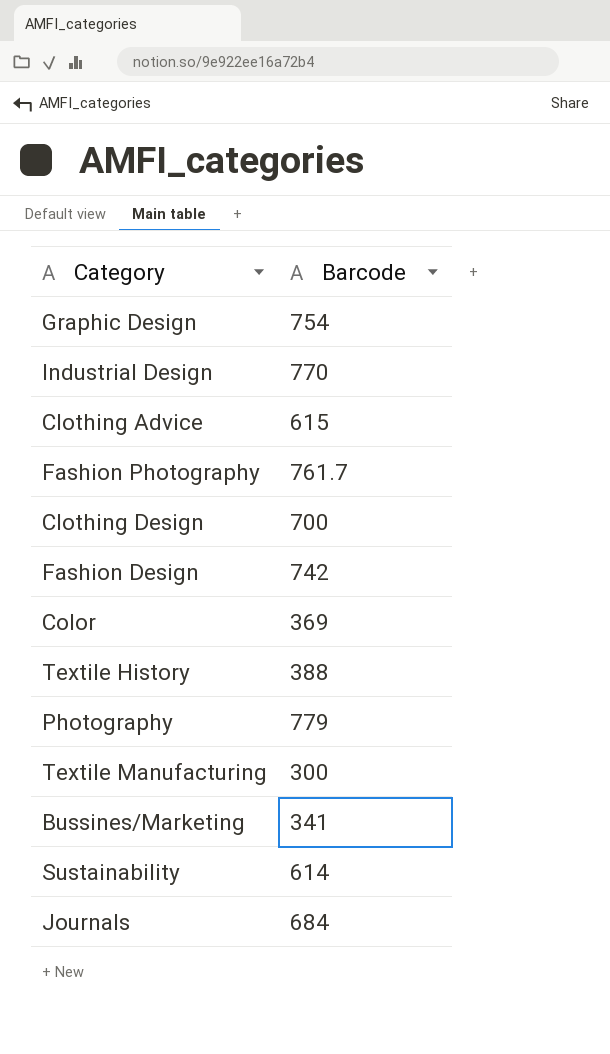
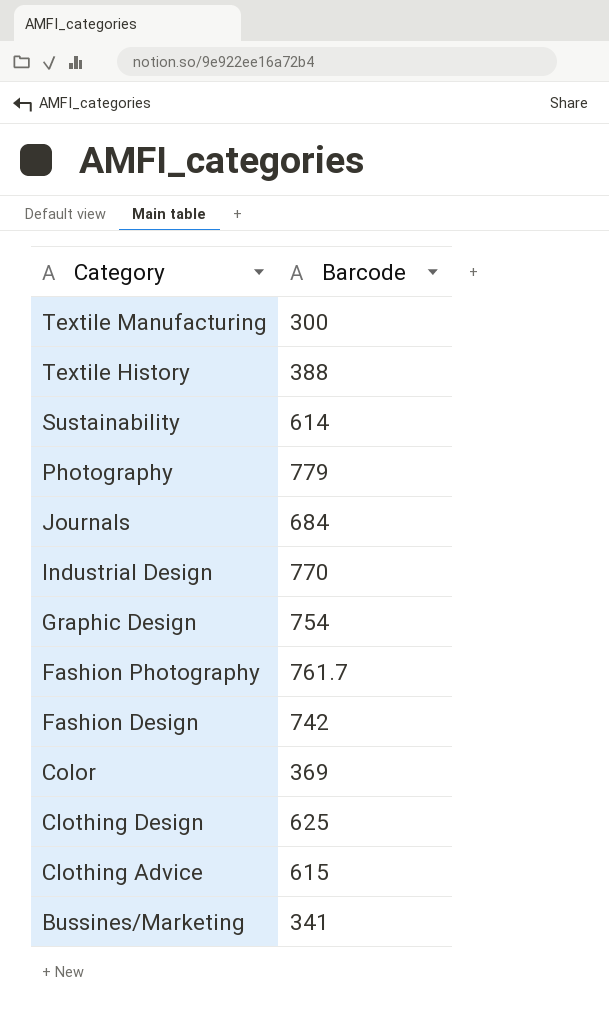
row order: none -> Category descending
Clothing Design | Barcode: 700 -> 625

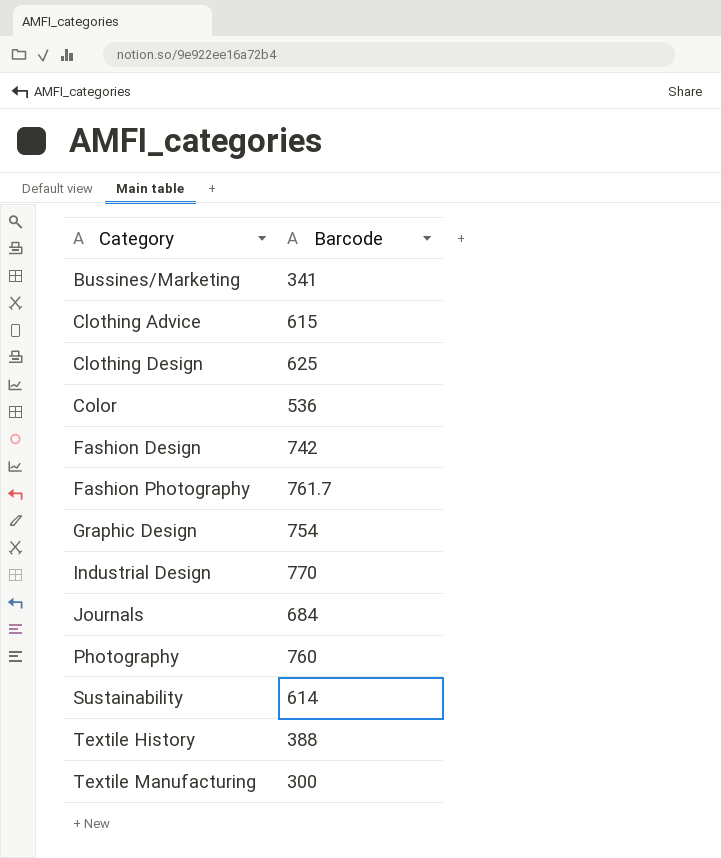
row order: Category descending -> Category ascending
Color | Barcode: 369 -> 536
Photography | Barcode: 779 -> 760

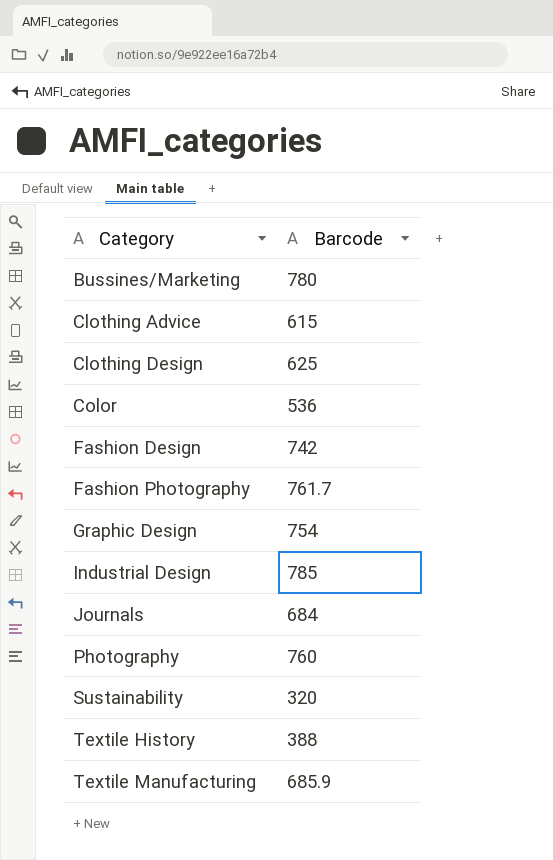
Bussines/Marketing | Barcode: 341 -> 780
Industrial Design | Barcode: 770 -> 785
Sustainability | Barcode: 614 -> 320
Textile Manufacturing | Barcode: 300 -> 685.9

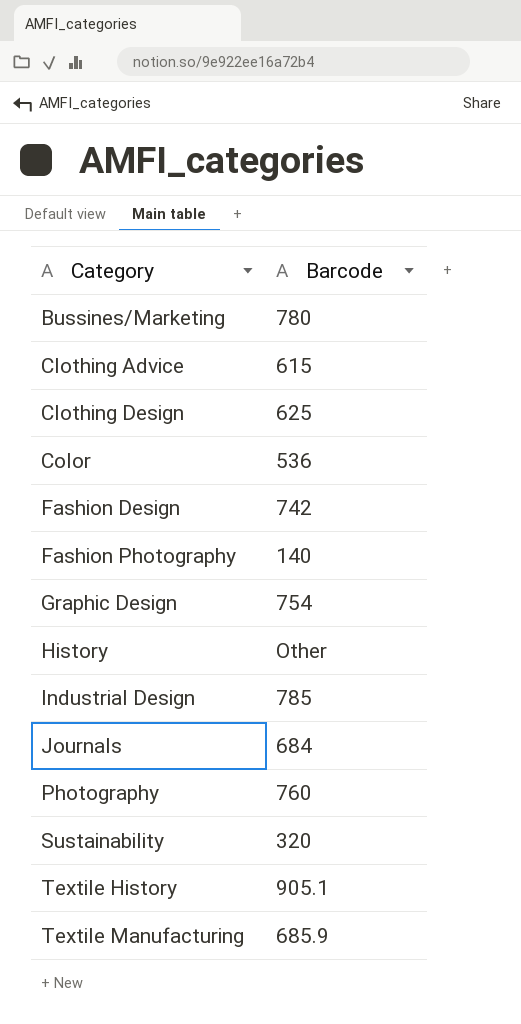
Fashion Photography | Barcode: 761.7 -> 140
row History: none -> Other
Textile History | Barcode: 388 -> 905.1

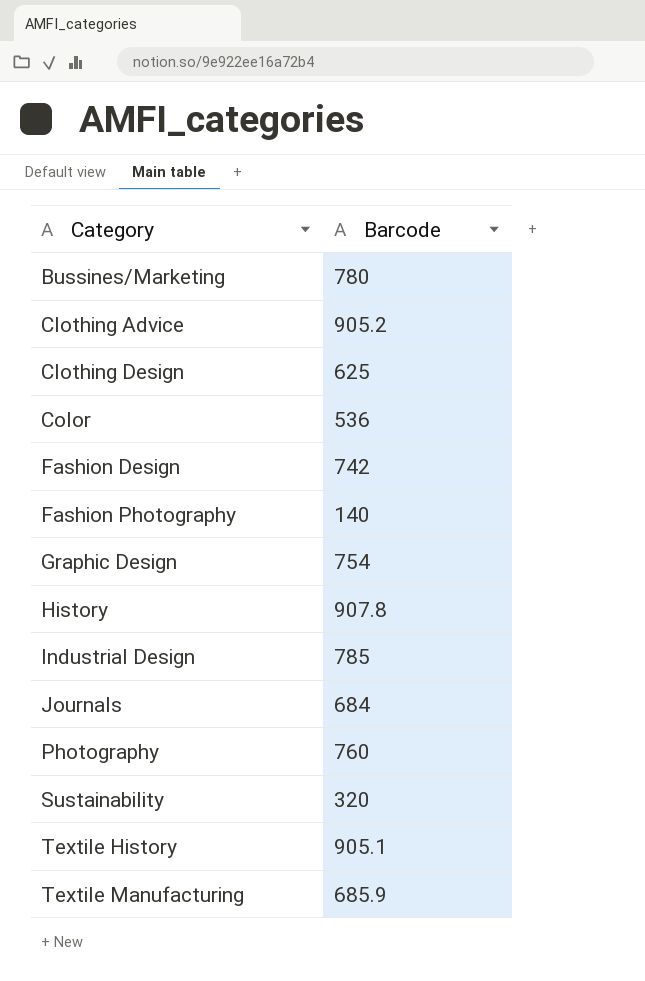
Clothing Advice | Barcode: 615 -> 905.2
History | Barcode: Other -> 907.8

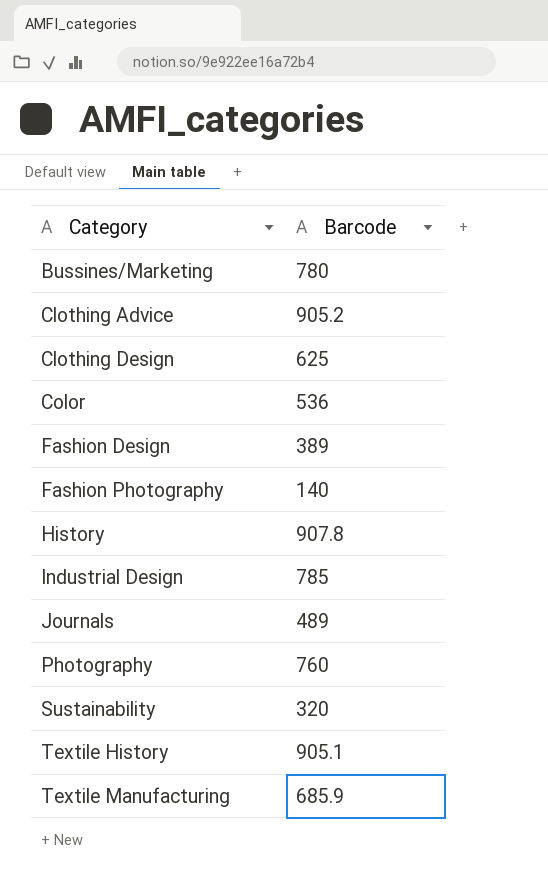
row Graphic Design: 754 -> none
Fashion Design | Barcode: 742 -> 389
Journals | Barcode: 684 -> 489

